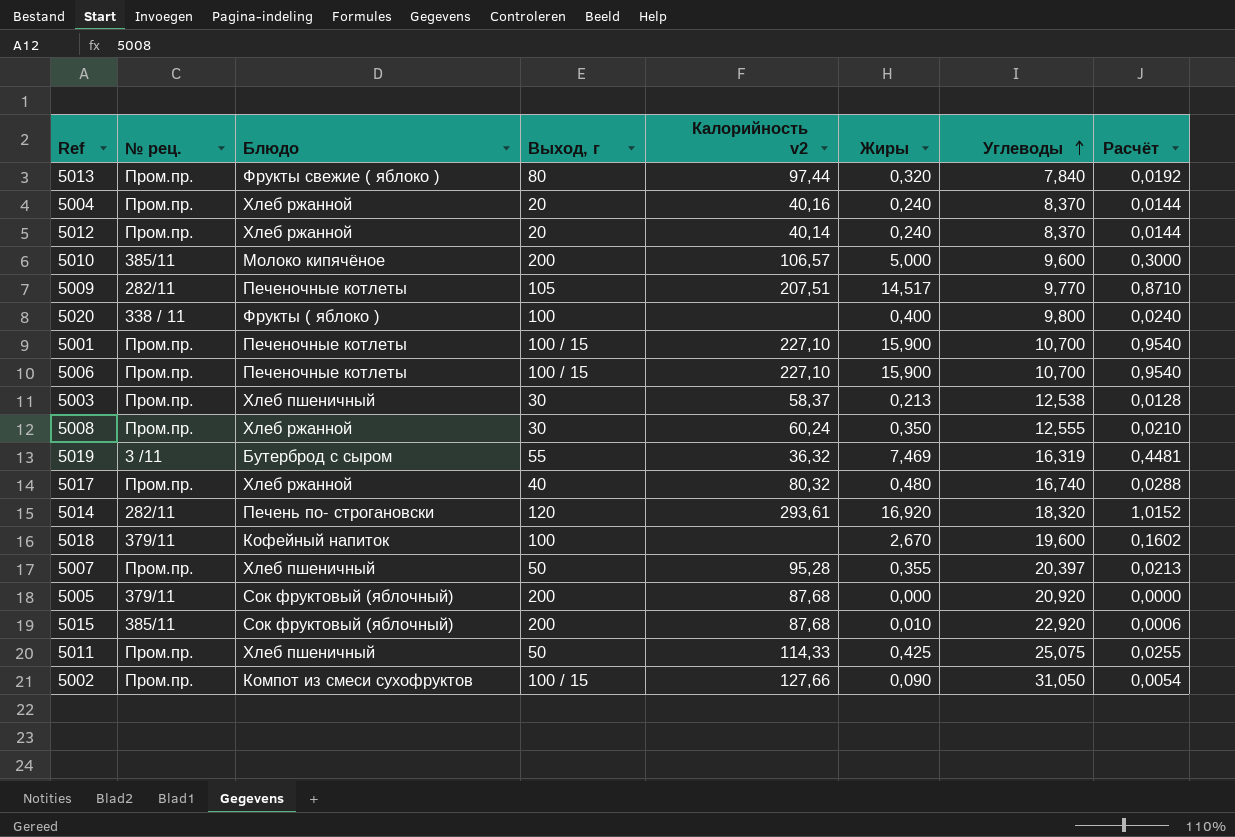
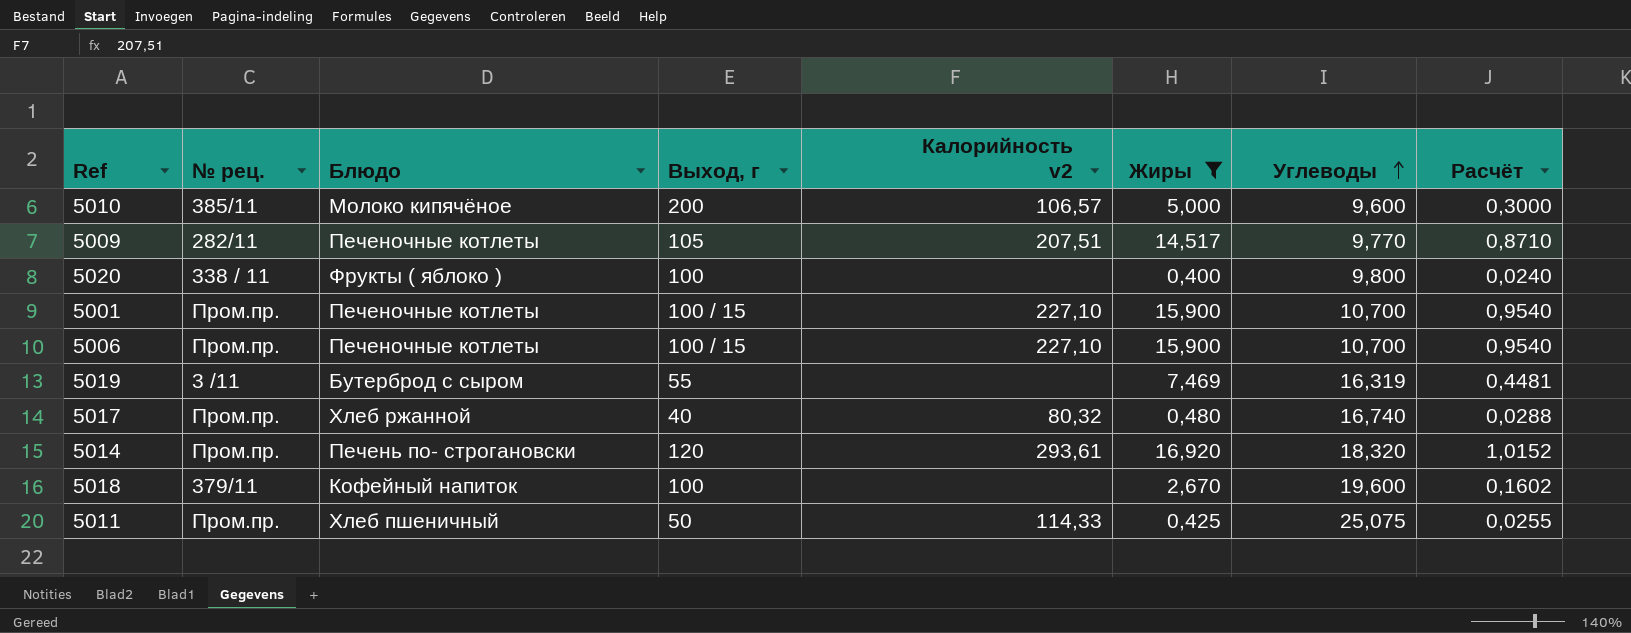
filter: none -> Жиры >= 0,400
5019 | Калорийность v2: 36,32 -> none
5014 | № рец.: 282/11 -> Пром.пр.

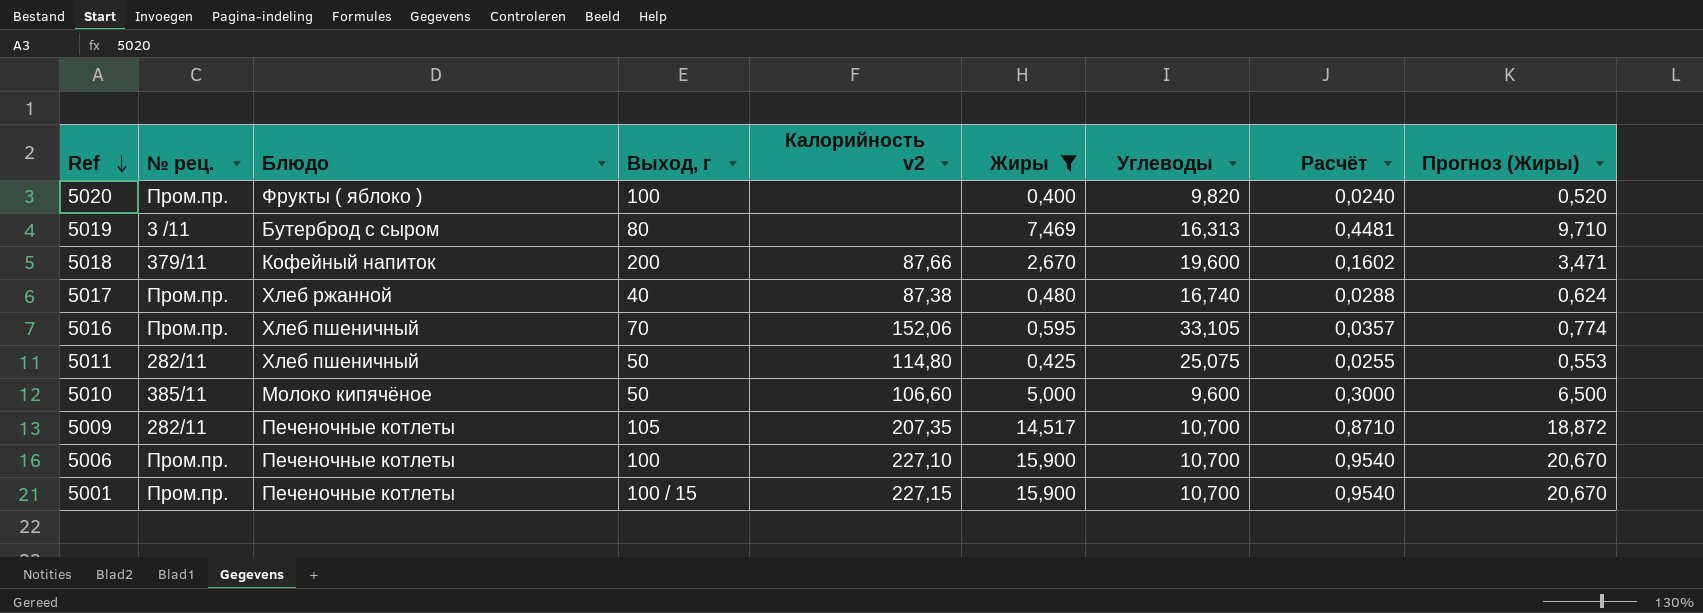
row order: Углеводы ascending -> Ref descending
column Прогноз (Жиры) | formula: none -> [Жиры] * 1,3
row 5014: Пром.пр. | Печень по- строгановски | 120 | 293,61 | 16,920 | 18,320 | 1,0152 -> none
5020 | № рец.: 338 / 11 -> Пром.пр.
5020 | Углеводы: 9,800 -> 9,820
5019 | Выход, г: 55 -> 80
5019 | Углеводы: 16,319 -> 16,313
5018 | Выход, г: 100 -> 200
5018 | Калорийность v2: none -> 87,66
5017 | Калорийность v2: 80,32 -> 87,38
row 5016: none -> Пром.пр. | Хлеб пшеничный | 70 | 152,06 | 0,595 | 33,105 | 0,0357 | 0,774
5011 | № рец.: Пром.пр. -> 282/11
5011 | Калорийность v2: 114,33 -> 114,80
5010 | Выход, г: 200 -> 50
5010 | Калорийность v2: 106,57 -> 106,60
5009 | Калорийность v2: 207,51 -> 207,35
5009 | Углеводы: 9,770 -> 10,700
5006 | Выход, г: 100 / 15 -> 100
5001 | Калорийность v2: 227,10 -> 227,15

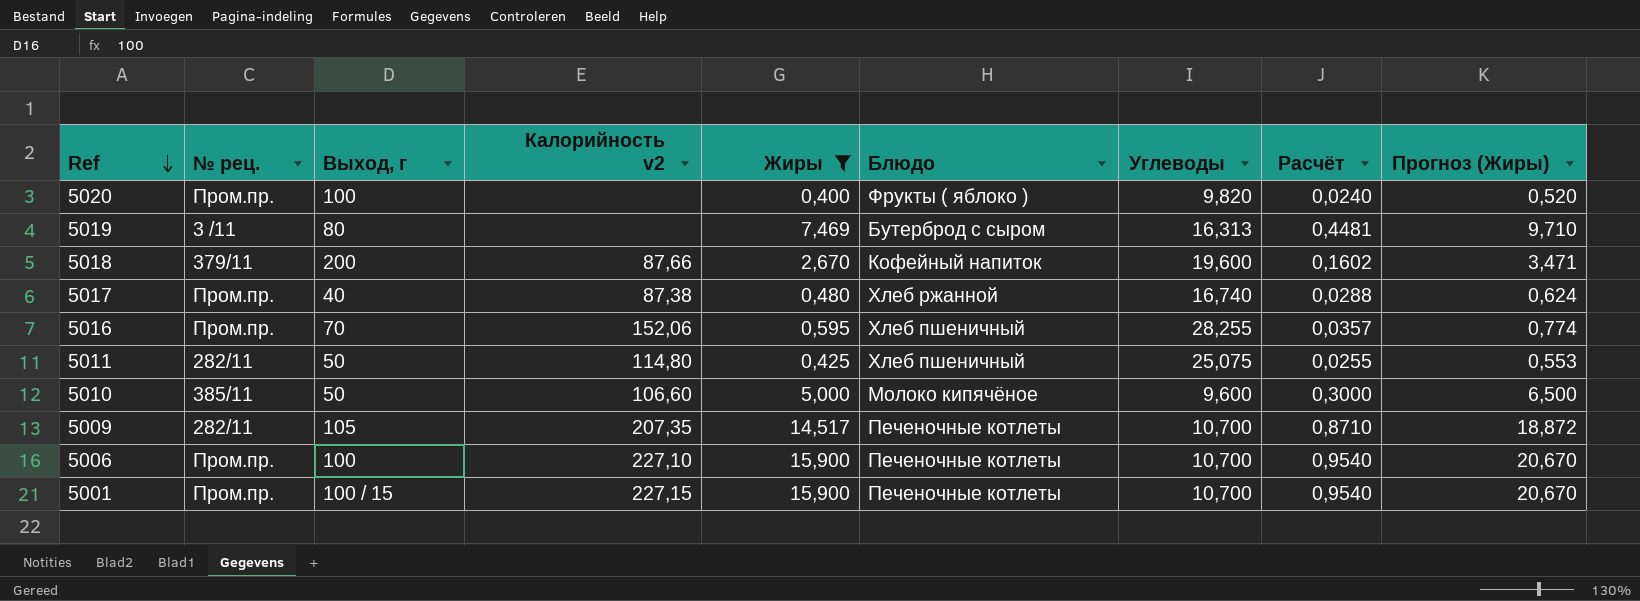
column Блюдо | position: 3 -> 6
5016 | Углеводы: 33,105 -> 28,255

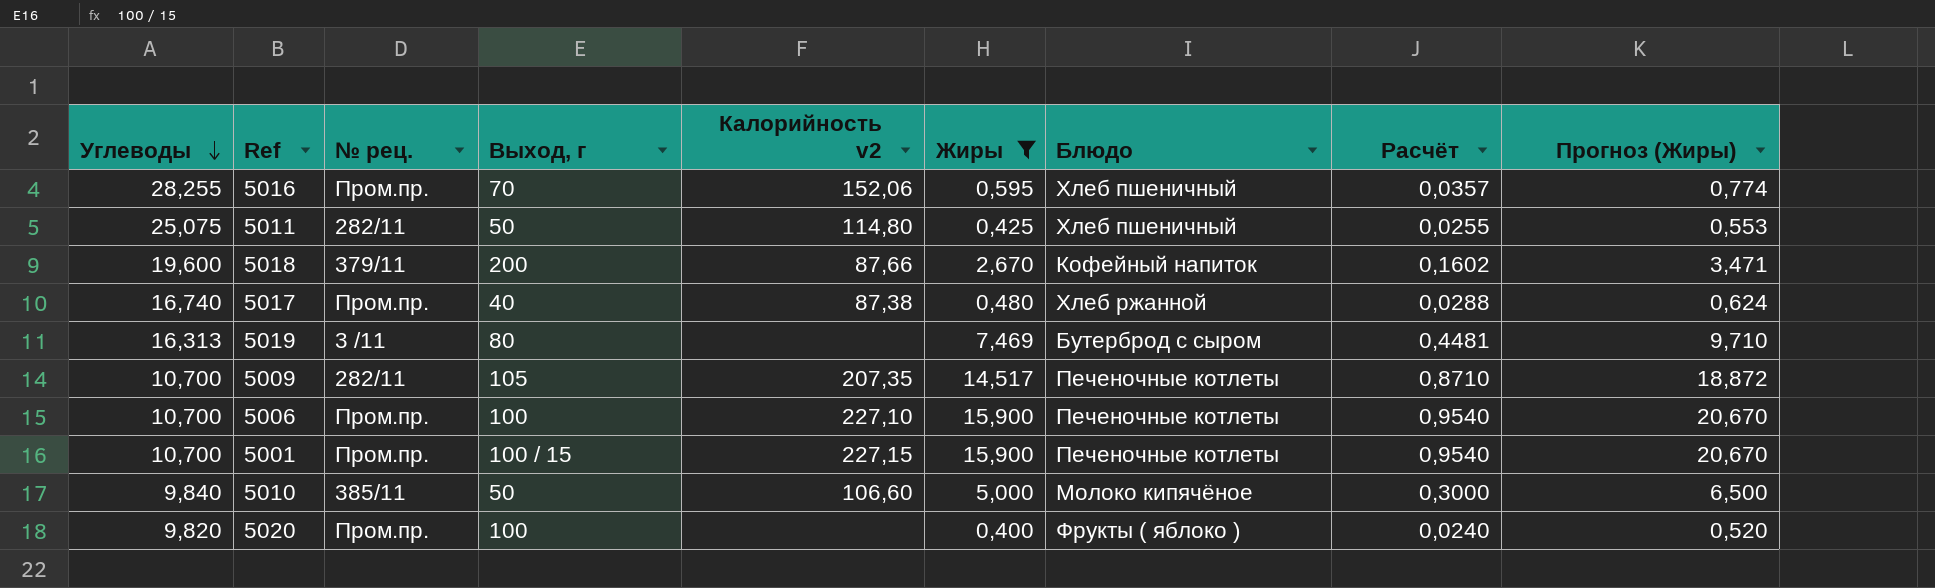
row order: Ref descending -> Углеводы descending
column Углеводы | position: 7 -> 1
5010 | Углеводы: 9,600 -> 9,840

